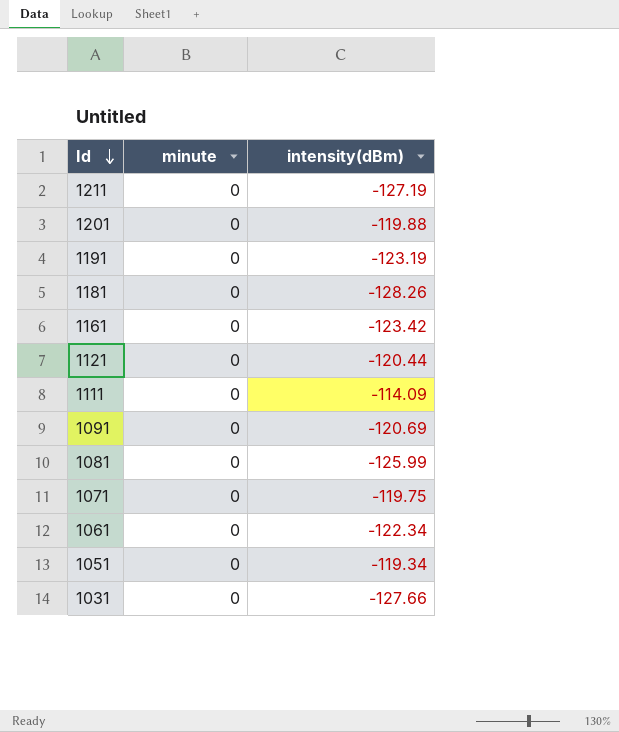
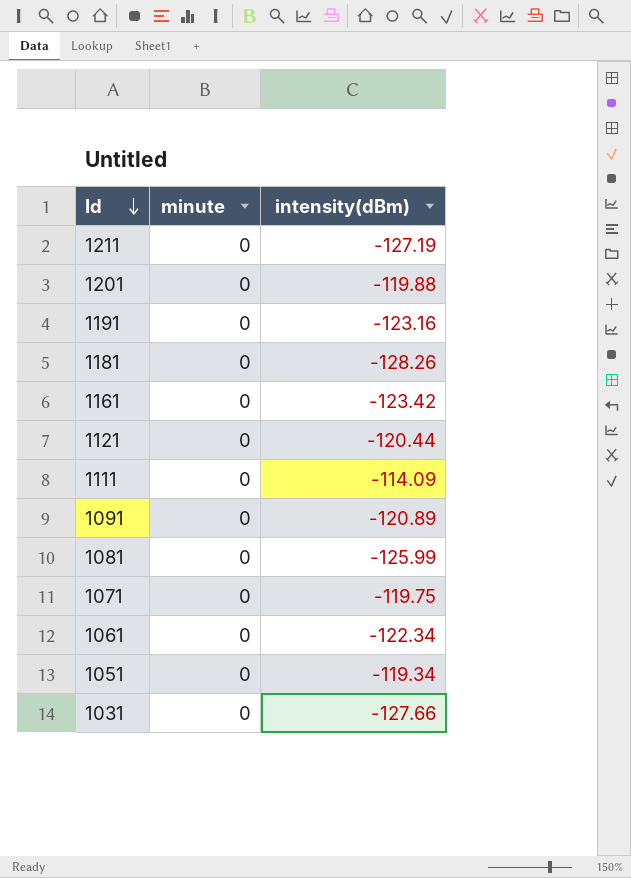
1191 | intensity(dBm): -123.19 -> -123.16
1091 | intensity(dBm): -120.69 -> -120.89

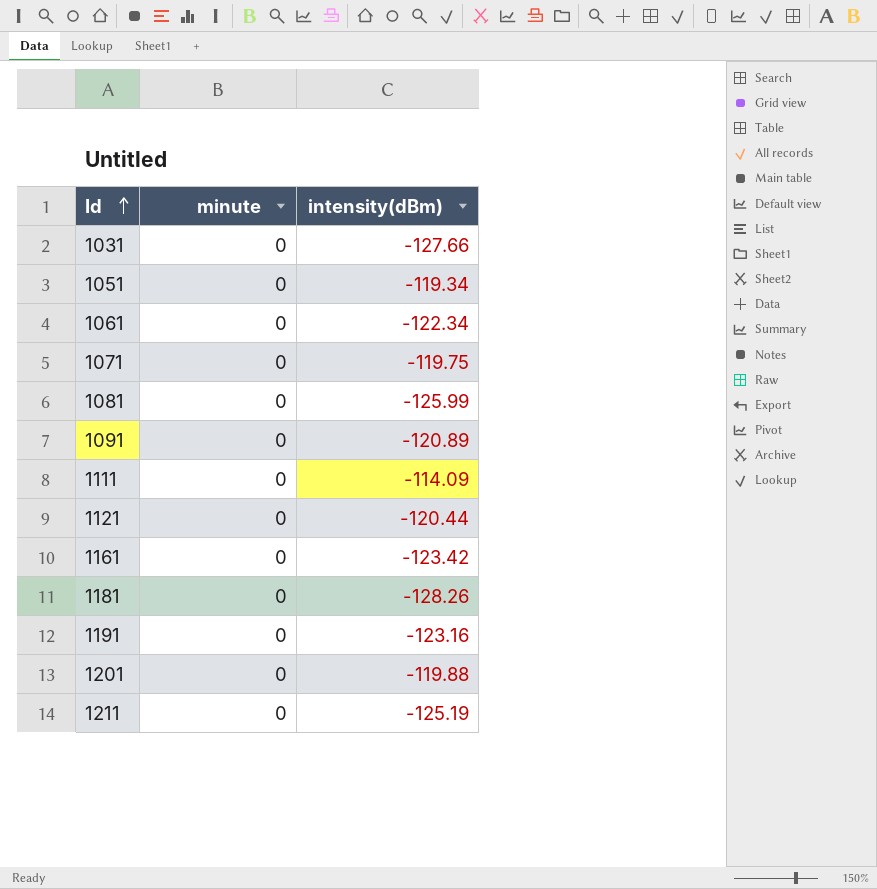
row order: Id descending -> Id ascending
1211 | intensity(dBm): -127.19 -> -125.19

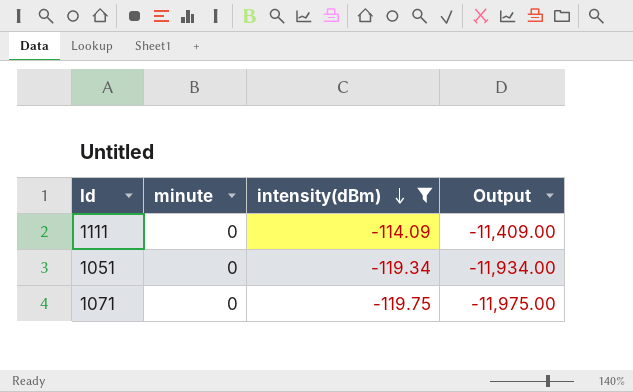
filter: none -> intensity(dBm) >= -119.75
row order: Id ascending -> intensity(dBm) descending
column Output | formula: none -> [intensity(dBm)] * 100

